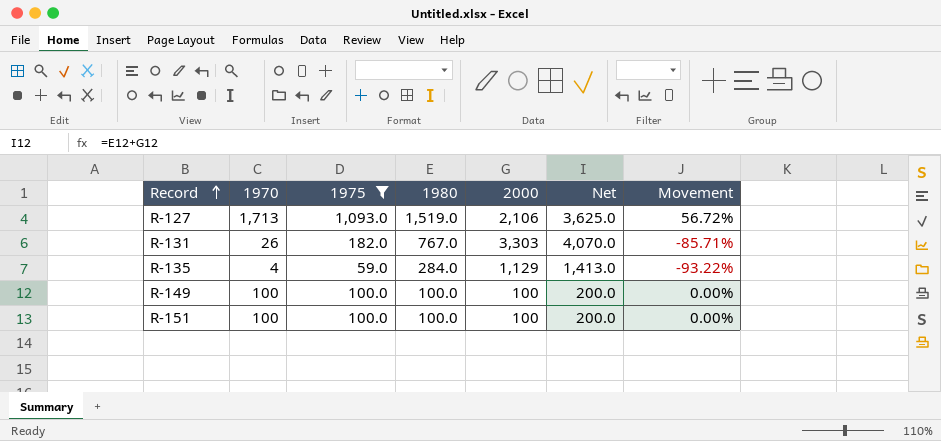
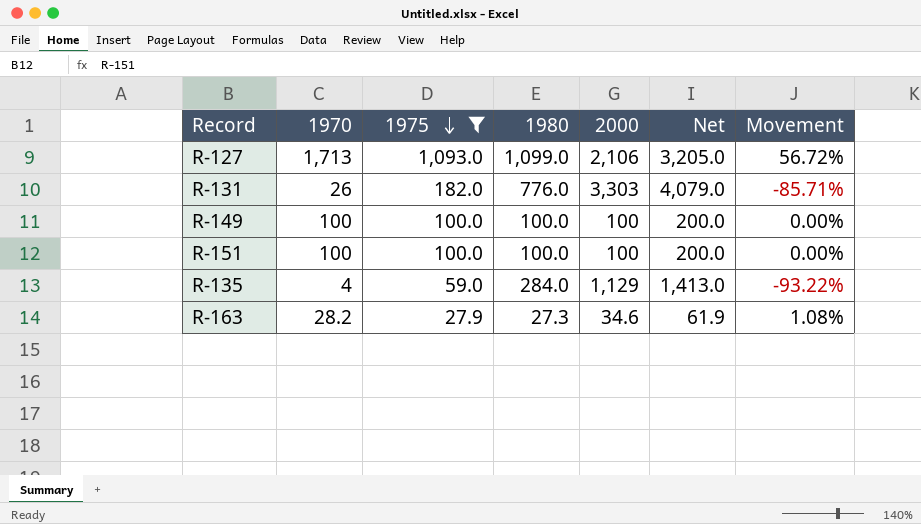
row order: Record ascending -> 1975 descending
R-127 | 1980: 1,519.0 -> 1,099.0
R-127 | Net: 3,625.0 -> 3,205.0
R-131 | 1980: 767.0 -> 776.0
R-131 | Net: 4,070.0 -> 4,079.0
row R-163: none -> 28.2 | 27.9 | 27.3 | 34.6 | 61.9 | 1.08%

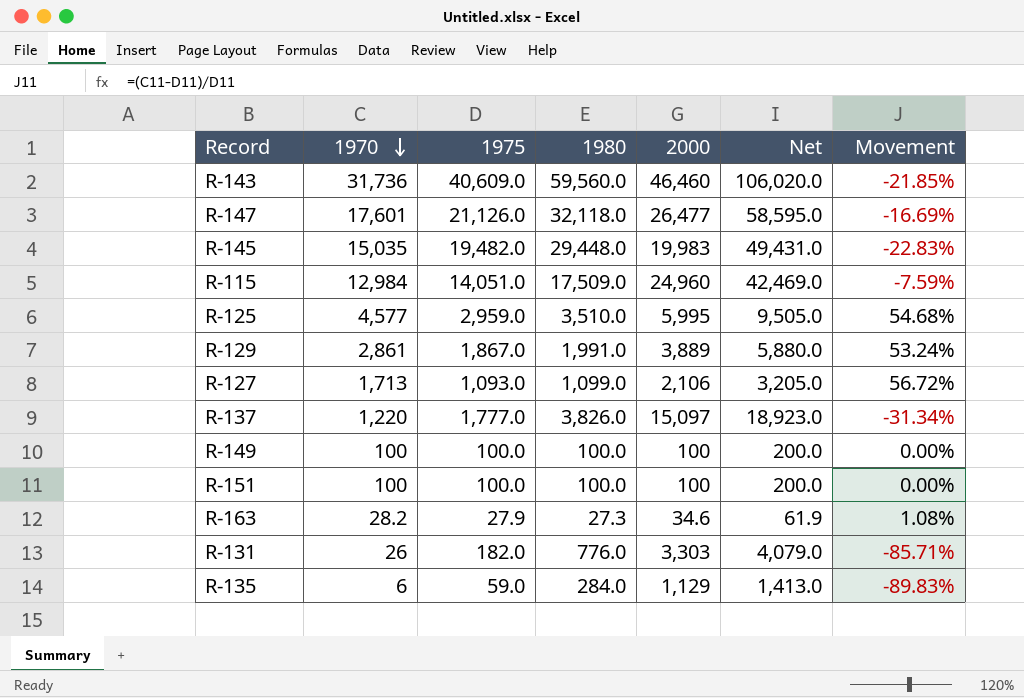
filter: 1975 <= 1,093.0 -> none
row order: 1975 descending -> 1970 descending
R-135 | 1970: 4 -> 6
R-135 | Movement: -93.22% -> -89.83%

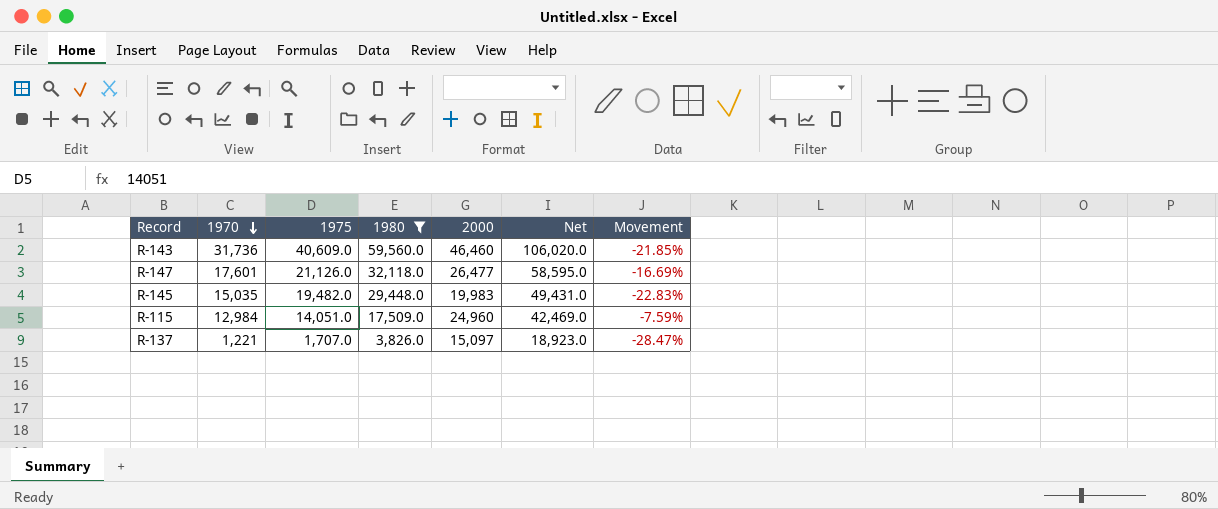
filter: none -> 1980 >= 3,826.0
R-137 | 1970: 1,220 -> 1,221
R-137 | 1975: 1,777.0 -> 1,707.0
R-137 | Movement: -31.34% -> -28.47%

